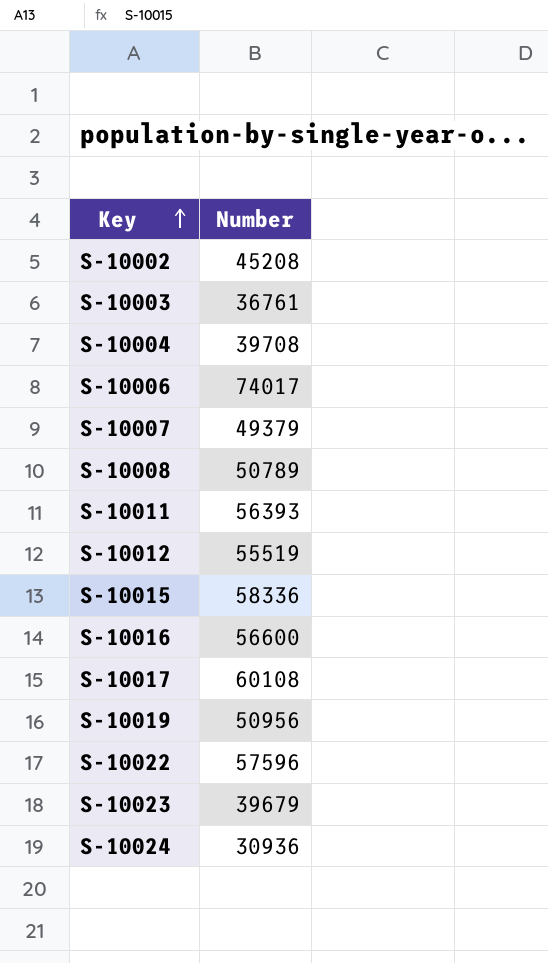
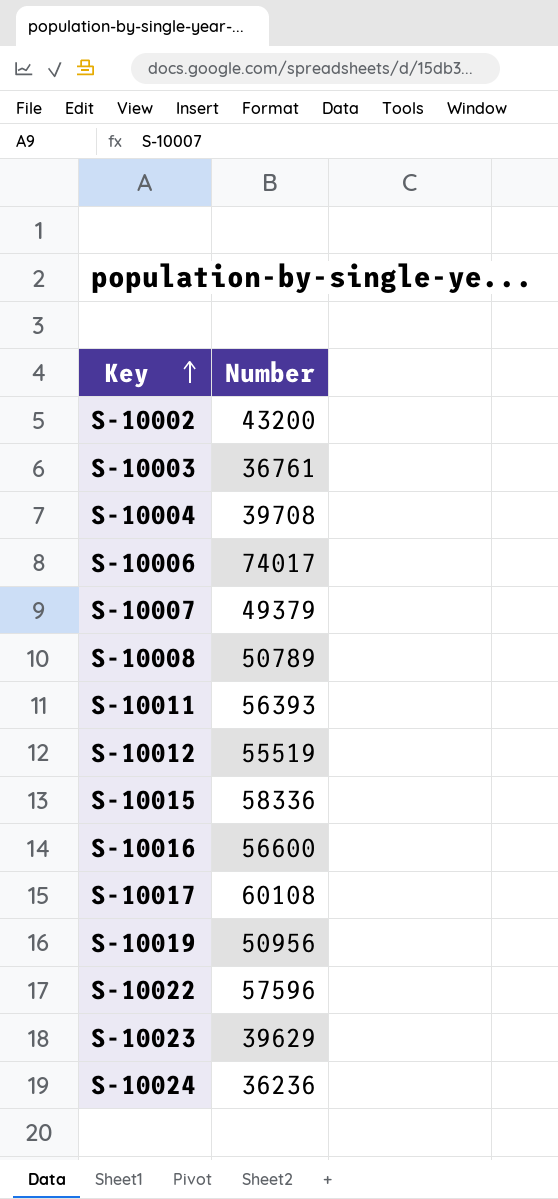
S-10002 | Number: 45208 -> 43200
S-10023 | Number: 39679 -> 39629
S-10024 | Number: 30936 -> 36236

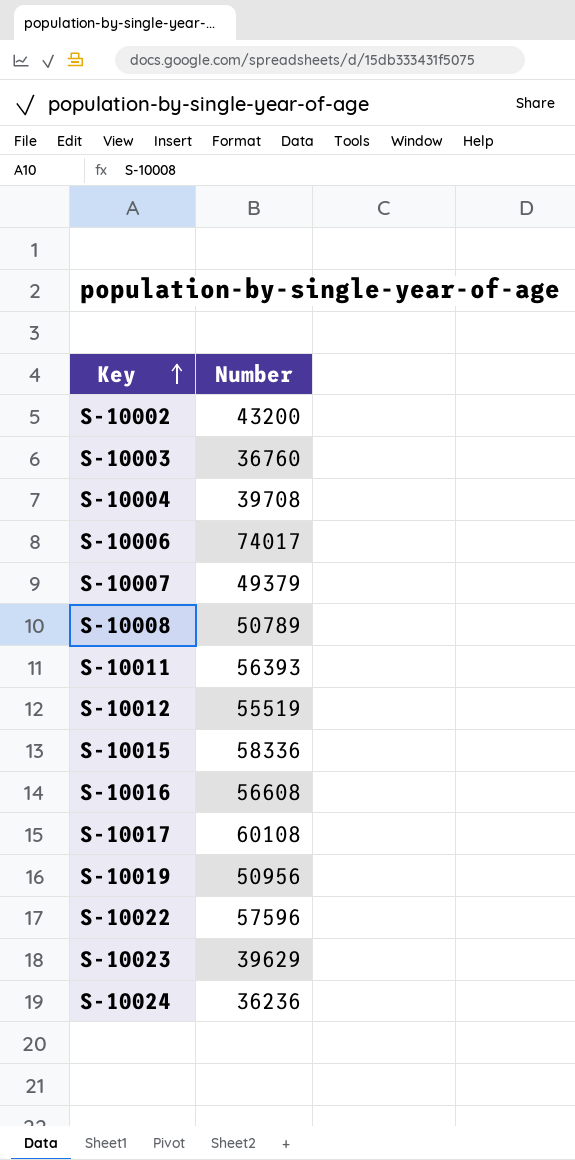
S-10003 | Number: 36761 -> 36760
S-10016 | Number: 56600 -> 56608

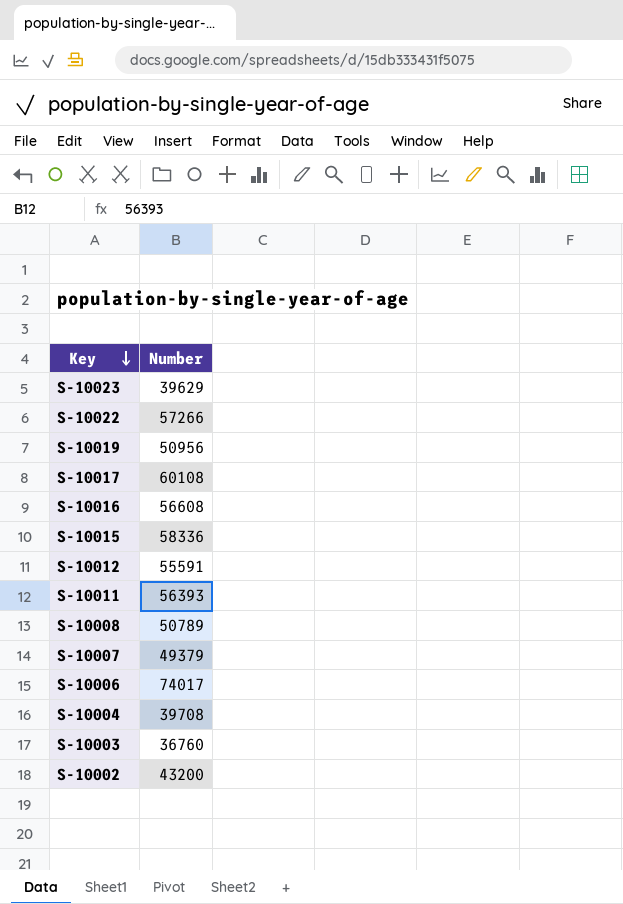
row order: Key ascending -> Key descending
row S-10024: 36236 -> none
S-10022 | Number: 57596 -> 57266
S-10012 | Number: 55519 -> 55591

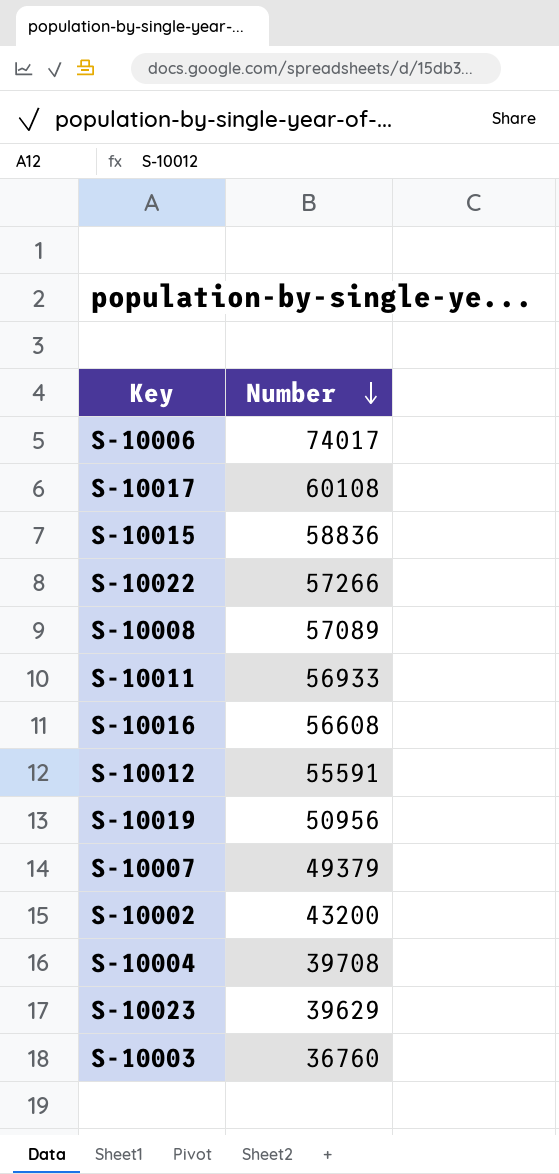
row order: Key descending -> Number descending
S-10015 | Number: 58336 -> 58836
S-10008 | Number: 50789 -> 57089
S-10011 | Number: 56393 -> 56933

